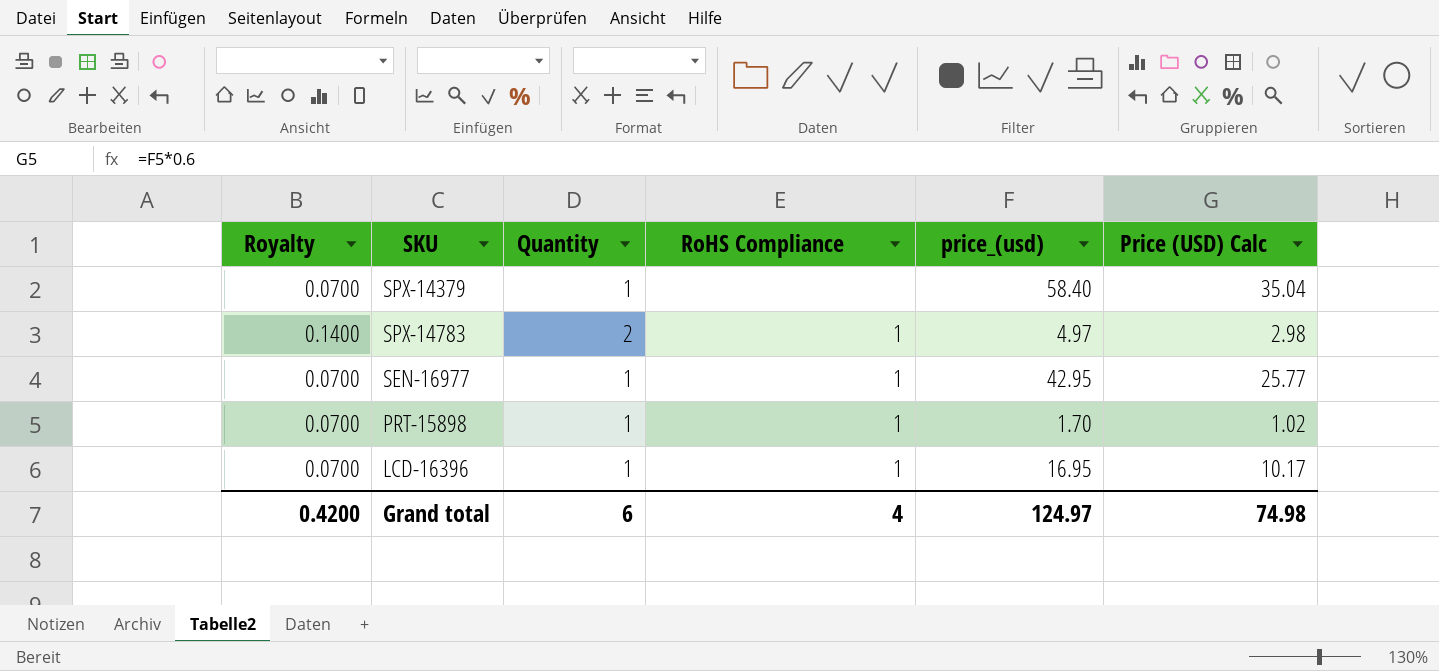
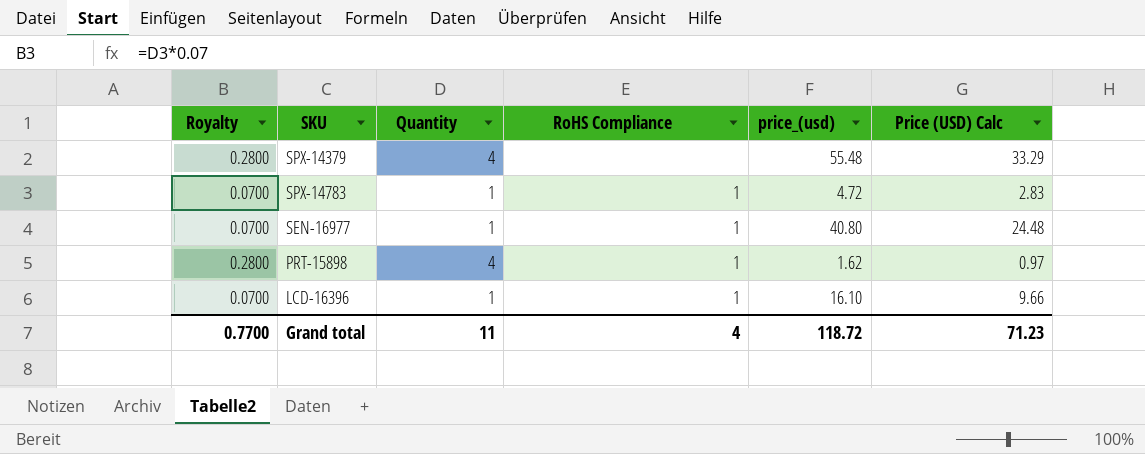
SPX-14379 | Royalty: 0.0700 -> 0.2800
SPX-14379 | Quantity: 1 -> 4
SPX-14379 | price_(usd): 58.40 -> 55.48
SPX-14379 | Price (USD) Calc: 35.04 -> 33.29
SPX-14783 | Royalty: 0.1400 -> 0.0700
SPX-14783 | Quantity: 2 -> 1
SPX-14783 | price_(usd): 4.97 -> 4.72
SPX-14783 | Price (USD) Calc: 2.98 -> 2.83
SEN-16977 | price_(usd): 42.95 -> 40.80
SEN-16977 | Price (USD) Calc: 25.77 -> 24.48
PRT-15898 | Royalty: 0.0700 -> 0.2800
PRT-15898 | Quantity: 1 -> 4
PRT-15898 | price_(usd): 1.70 -> 1.62
PRT-15898 | Price (USD) Calc: 1.02 -> 0.97
LCD-16396 | price_(usd): 16.95 -> 16.10
LCD-16396 | Price (USD) Calc: 10.17 -> 9.66
Grand total | Royalty: 0.4200 -> 0.7700
Grand total | Quantity: 6 -> 11
Grand total | price_(usd): 124.97 -> 118.72
Grand total | Price (USD) Calc: 74.98 -> 71.23

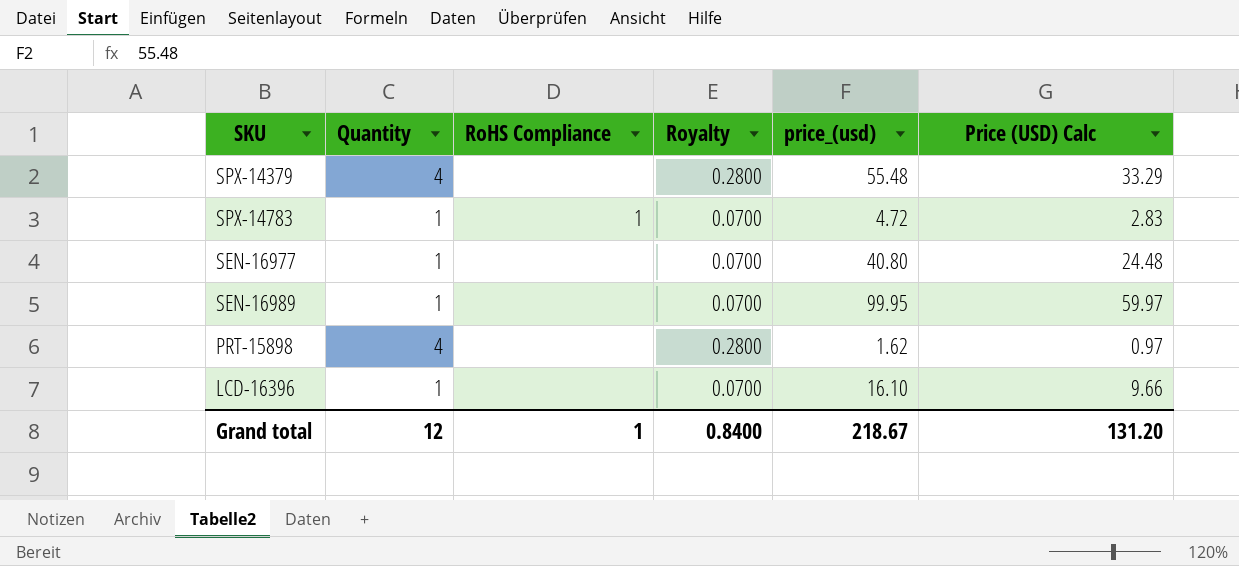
column Royalty | position: 1 -> 4
SEN-16977 | RoHS Compliance: 1 -> none
row SEN-16989: none -> 1 | none | 0.0700 | 99.95 | 59.97
PRT-15898 | RoHS Compliance: 1 -> none
LCD-16396 | RoHS Compliance: 1 -> none
Grand total | Quantity: 11 -> 12
Grand total | RoHS Compliance: 4 -> 1
Grand total | Royalty: 0.7700 -> 0.8400
Grand total | price_(usd): 118.72 -> 218.67
Grand total | Price (USD) Calc: 71.23 -> 131.20

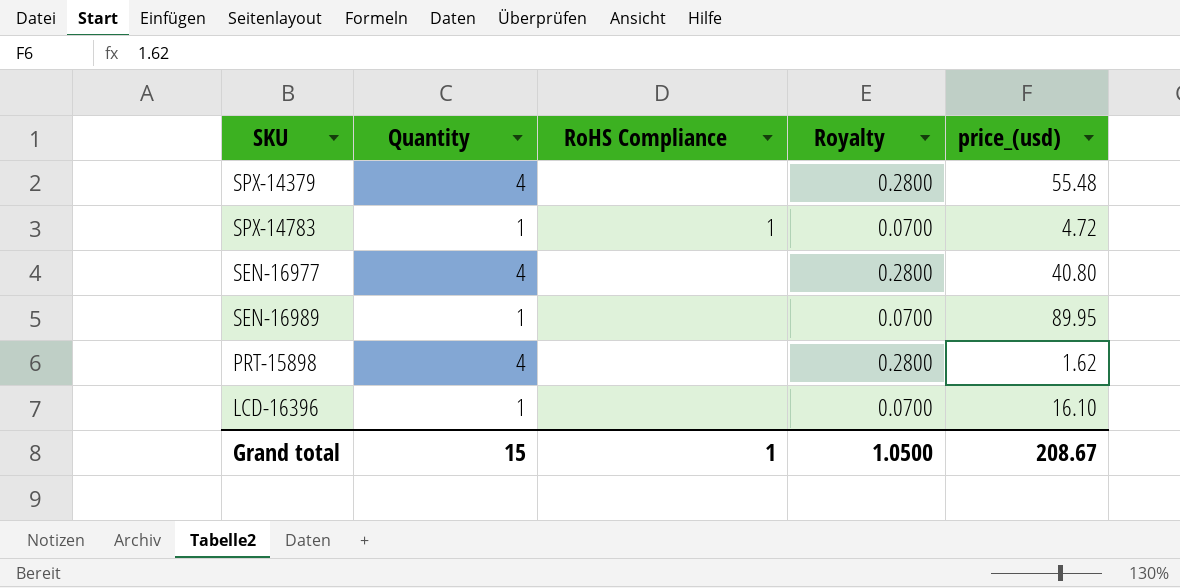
column Price (USD) Calc | formula: [price_(usd)] * 0.6 -> none
SEN-16977 | Quantity: 1 -> 4
SEN-16977 | Royalty: 0.0700 -> 0.2800
SEN-16989 | price_(usd): 99.95 -> 89.95
Grand total | Quantity: 12 -> 15
Grand total | Royalty: 0.8400 -> 1.0500
Grand total | price_(usd): 218.67 -> 208.67

